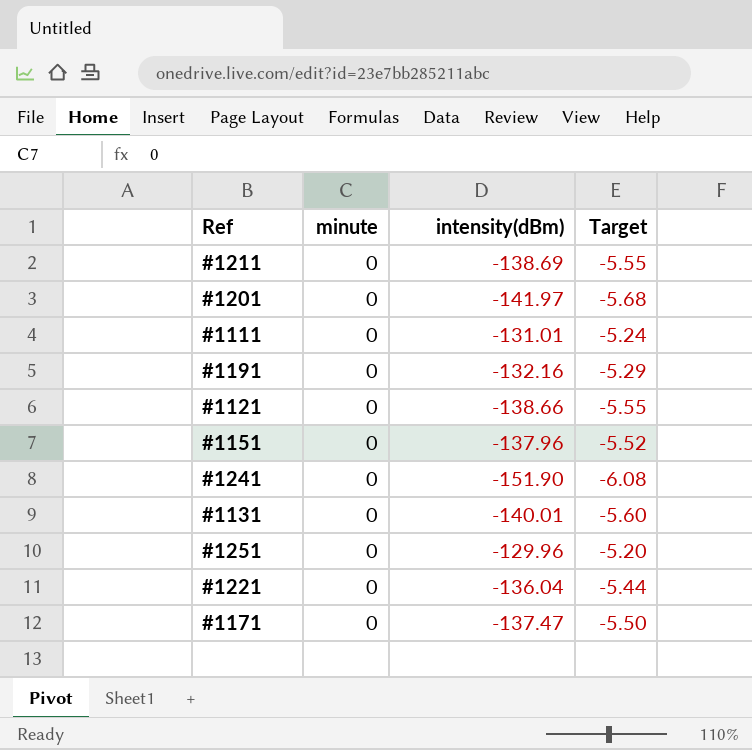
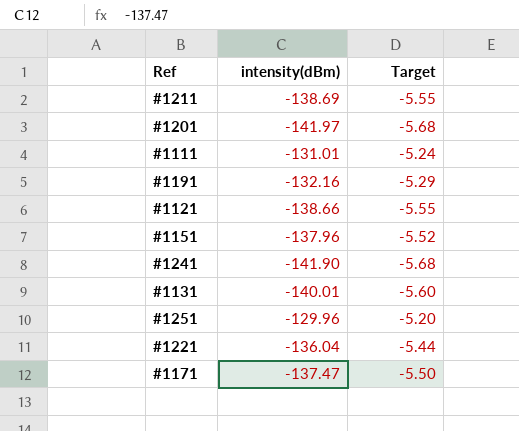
column minute | position: 2 -> none
#1241 | intensity(dBm): -151.90 -> -141.90
#1241 | Target: -6.08 -> -5.68

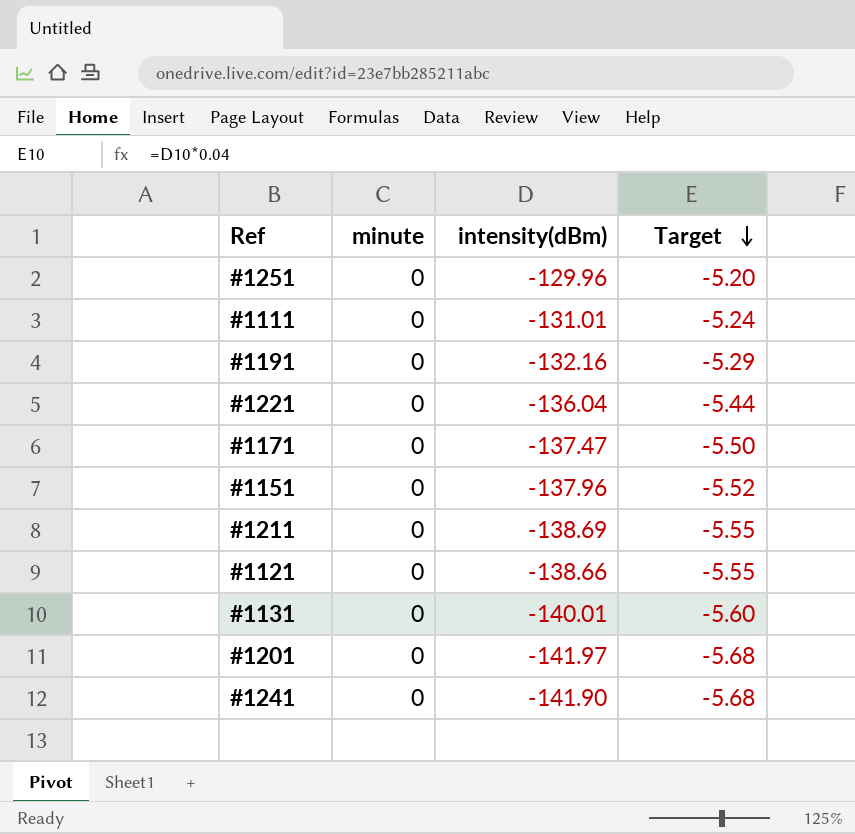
row order: none -> Target descending
column minute | position: none -> 2

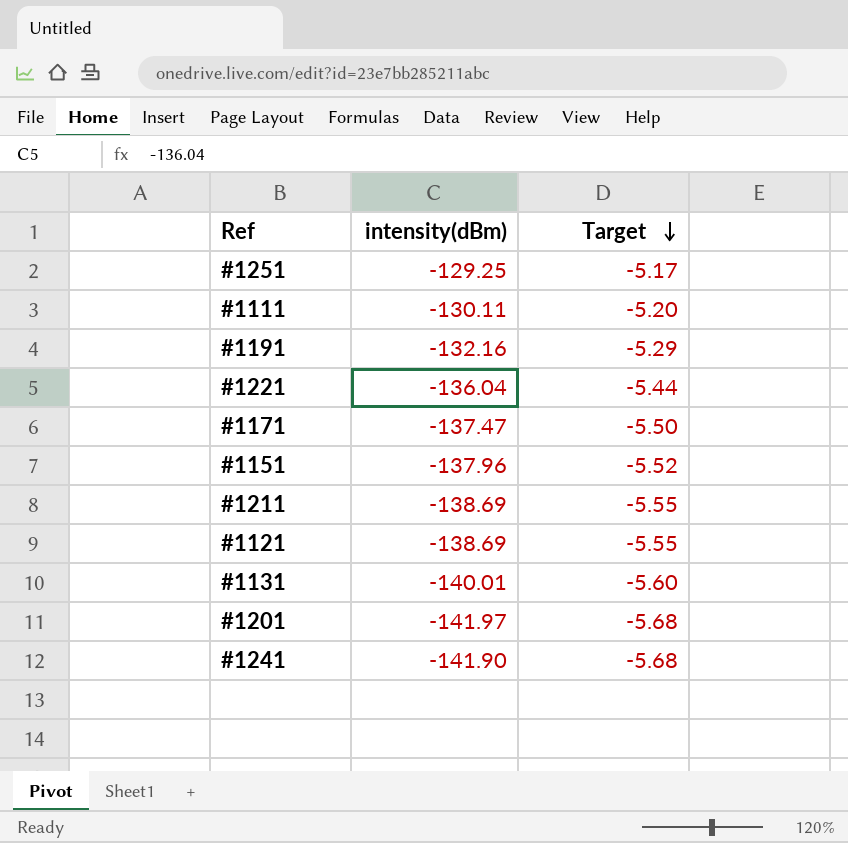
column minute | position: 2 -> none
#1251 | intensity(dBm): -129.96 -> -129.25
#1251 | Target: -5.20 -> -5.17
#1111 | intensity(dBm): -131.01 -> -130.11
#1111 | Target: -5.24 -> -5.20
#1121 | intensity(dBm): -138.66 -> -138.69

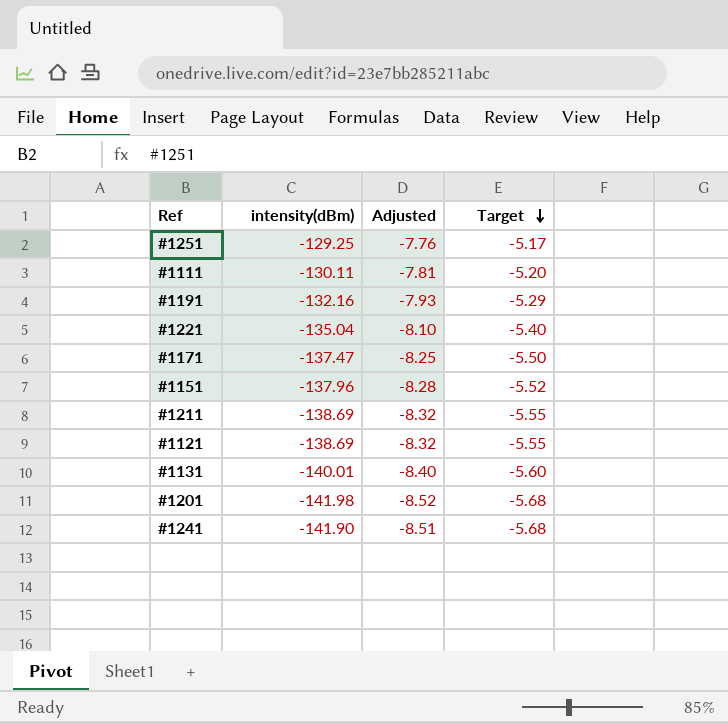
column Adjusted | formula: none -> [intensity(dBm)] * 0.06
#1221 | intensity(dBm): -136.04 -> -135.04
#1221 | Target: -5.44 -> -5.40
#1201 | intensity(dBm): -141.97 -> -141.98

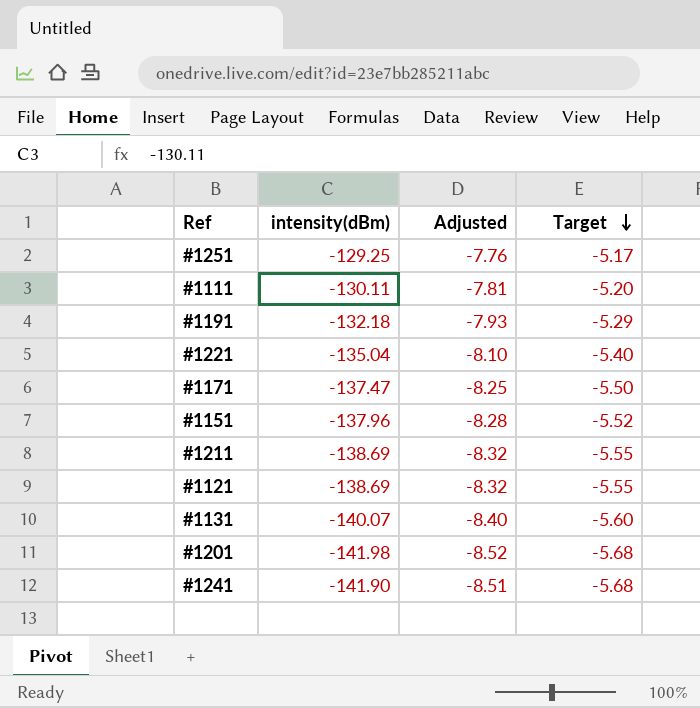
#1191 | intensity(dBm): -132.16 -> -132.18
#1131 | intensity(dBm): -140.01 -> -140.07

